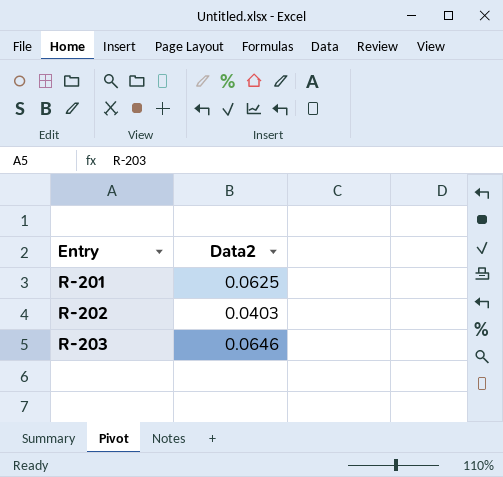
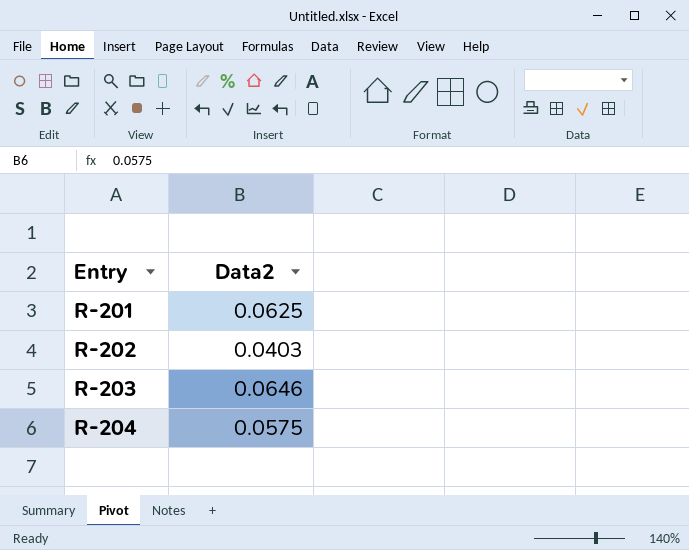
row R-204: none -> 0.0575

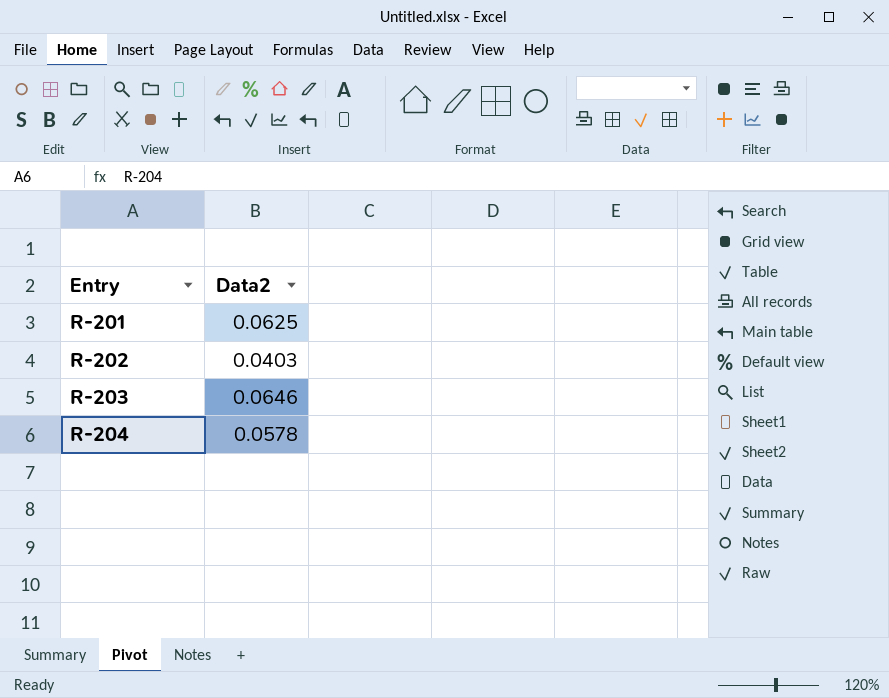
R-204 | Data2: 0.0575 -> 0.0578

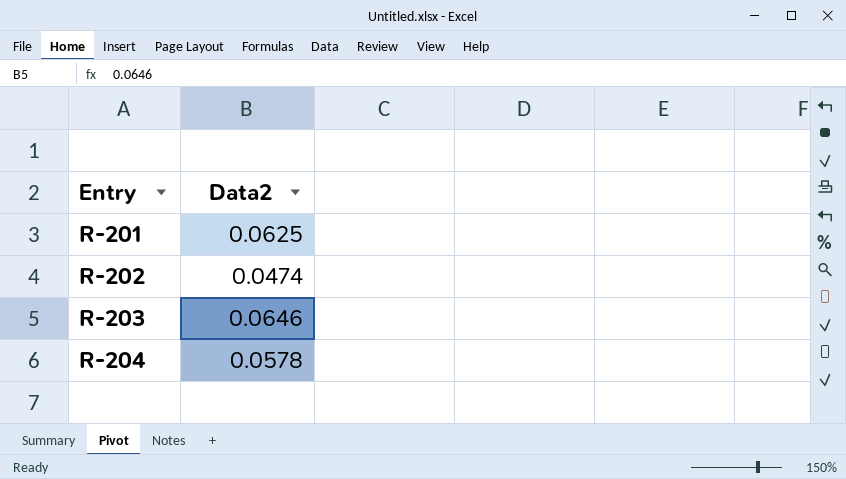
R-202 | Data2: 0.0403 -> 0.0474

